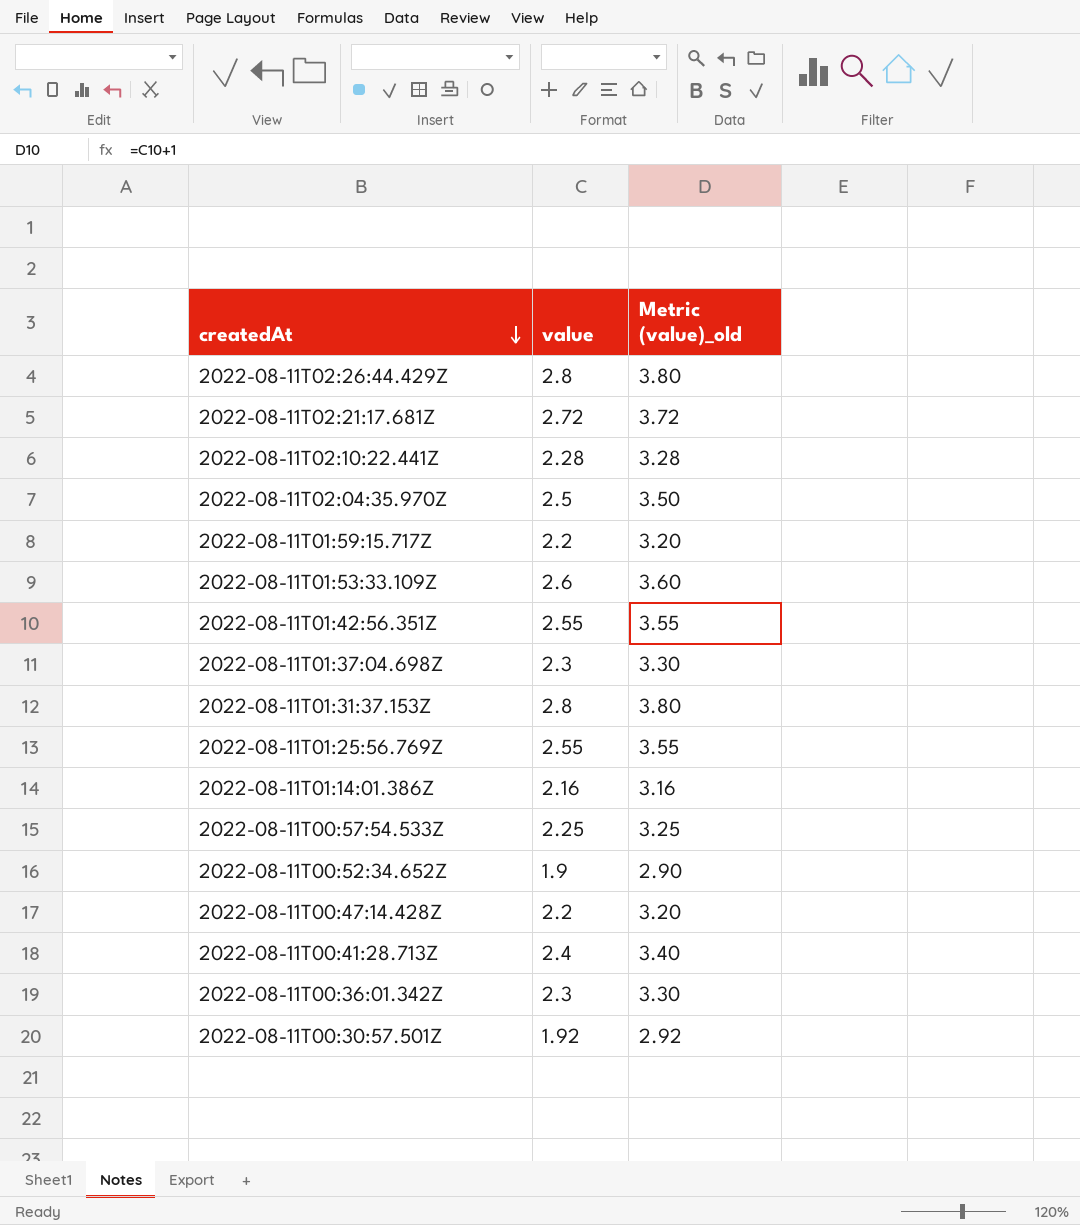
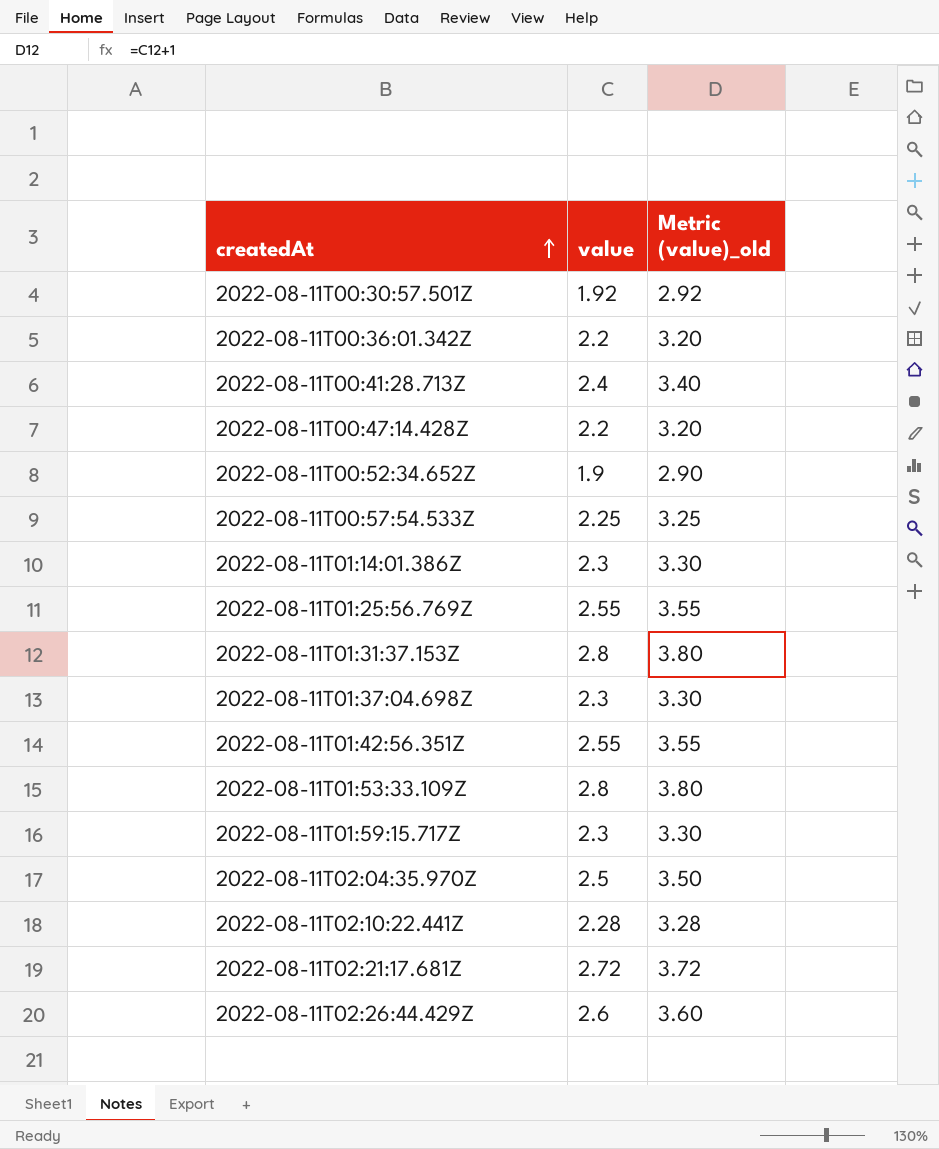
row order: createdAt descending -> createdAt ascending
2022-08-11T00:36:01.342Z | value: 2.3 -> 2.2
2022-08-11T00:36:01.342Z | Metric (value)_old: 3.30 -> 3.20
2022-08-11T01:14:01.386Z | value: 2.16 -> 2.3
2022-08-11T01:14:01.386Z | Metric (value)_old: 3.16 -> 3.30
2022-08-11T01:53:33.109Z | value: 2.6 -> 2.8
2022-08-11T01:53:33.109Z | Metric (value)_old: 3.60 -> 3.80
2022-08-11T01:59:15.717Z | value: 2.2 -> 2.3
2022-08-11T01:59:15.717Z | Metric (value)_old: 3.20 -> 3.30
2022-08-11T02:26:44.429Z | value: 2.8 -> 2.6
2022-08-11T02:26:44.429Z | Metric (value)_old: 3.80 -> 3.60

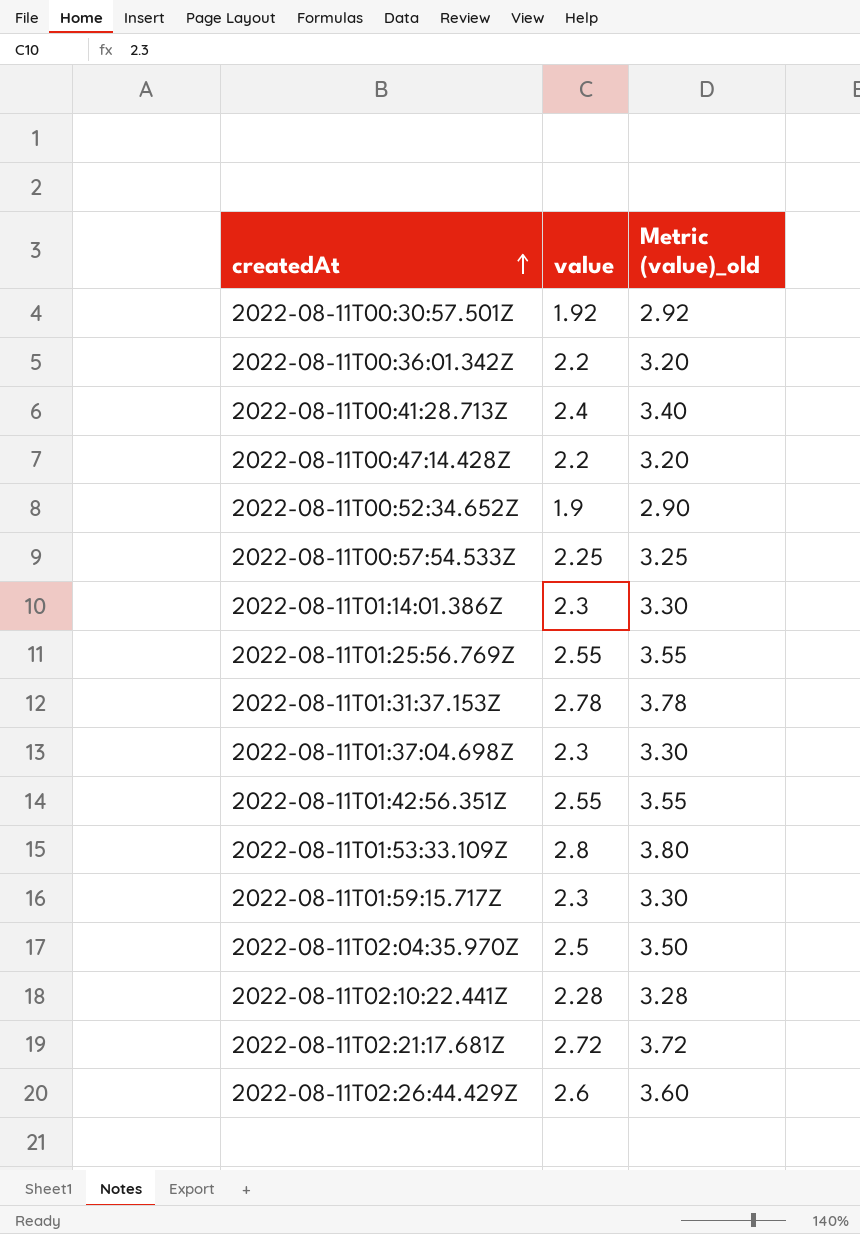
2022-08-11T01:31:37.153Z | value: 2.8 -> 2.78
2022-08-11T01:31:37.153Z | Metric (value)_old: 3.80 -> 3.78

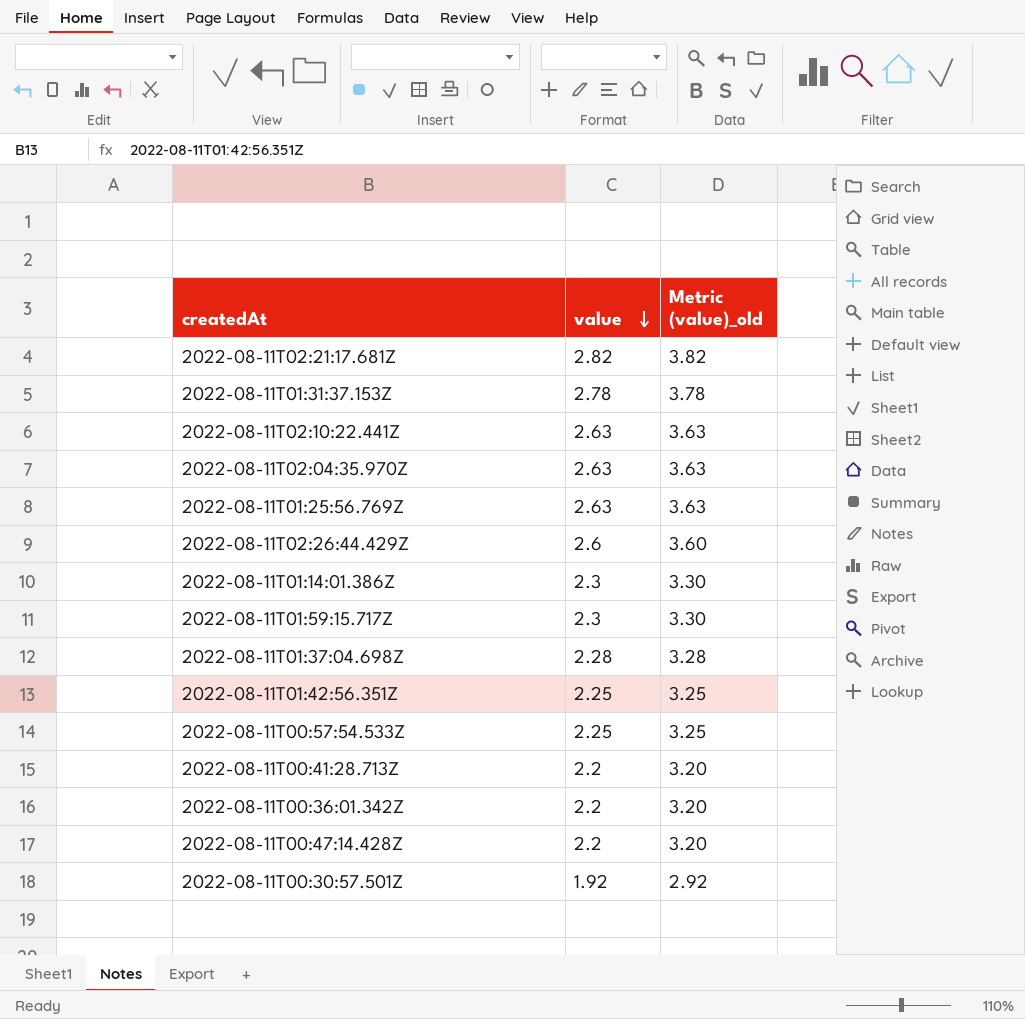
row order: createdAt ascending -> value descending
row 2022-08-11T00:52:34.652Z: 1.9 | 2.90 -> none
row 2022-08-11T01:53:33.109Z: 2.8 | 3.80 -> none
2022-08-11T02:21:17.681Z | value: 2.72 -> 2.82
2022-08-11T02:21:17.681Z | Metric (value)_old: 3.72 -> 3.82
2022-08-11T02:10:22.441Z | value: 2.28 -> 2.63
2022-08-11T02:10:22.441Z | Metric (value)_old: 3.28 -> 3.63
2022-08-11T02:04:35.970Z | value: 2.5 -> 2.63
2022-08-11T02:04:35.970Z | Metric (value)_old: 3.50 -> 3.63
2022-08-11T01:25:56.769Z | value: 2.55 -> 2.63
2022-08-11T01:25:56.769Z | Metric (value)_old: 3.55 -> 3.63
2022-08-11T01:37:04.698Z | value: 2.3 -> 2.28
2022-08-11T01:37:04.698Z | Metric (value)_old: 3.30 -> 3.28
2022-08-11T01:42:56.351Z | value: 2.55 -> 2.25
2022-08-11T01:42:56.351Z | Metric (value)_old: 3.55 -> 3.25
2022-08-11T00:41:28.713Z | value: 2.4 -> 2.2
2022-08-11T00:41:28.713Z | Metric (value)_old: 3.40 -> 3.20

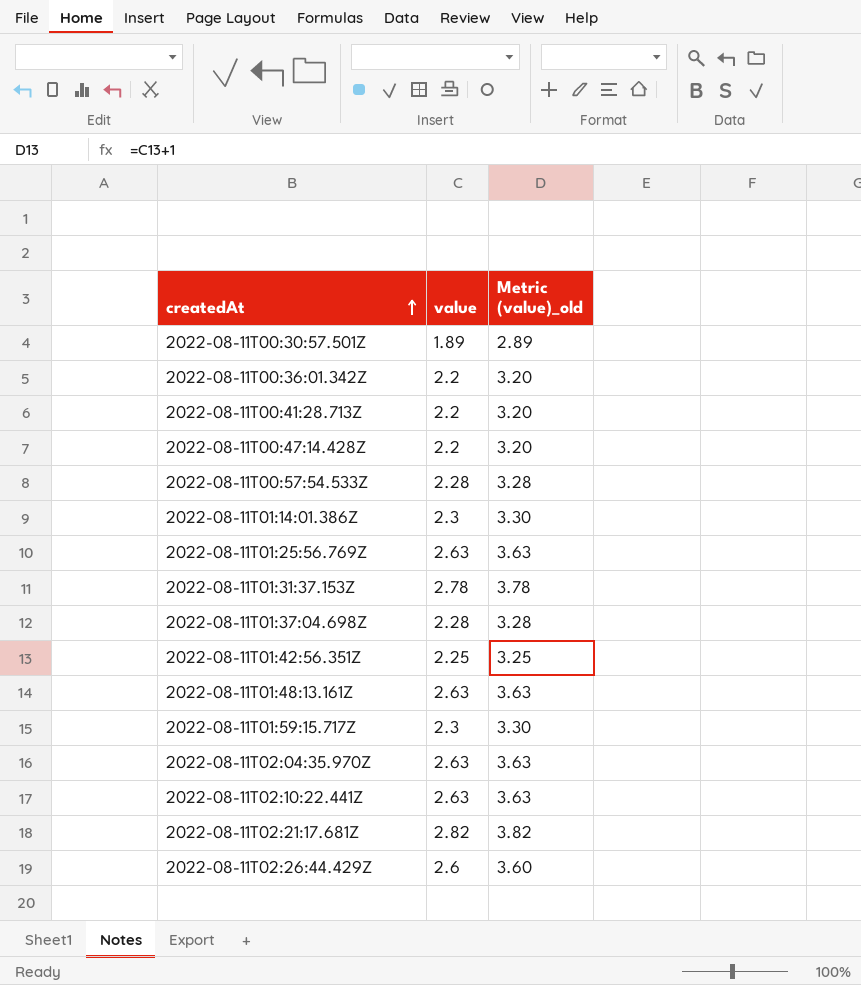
row order: value descending -> createdAt ascending
2022-08-11T00:30:57.501Z | value: 1.92 -> 1.89
2022-08-11T00:30:57.501Z | Metric (value)_old: 2.92 -> 2.89
2022-08-11T00:57:54.533Z | value: 2.25 -> 2.28
2022-08-11T00:57:54.533Z | Metric (value)_old: 3.25 -> 3.28
row 2022-08-11T01:48:13.161Z: none -> 2.63 | 3.63

